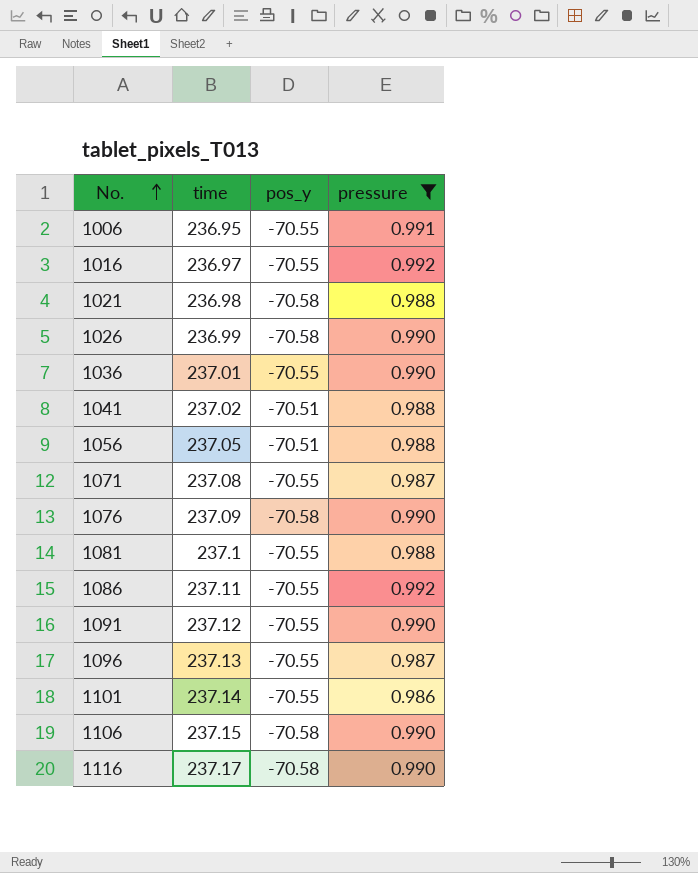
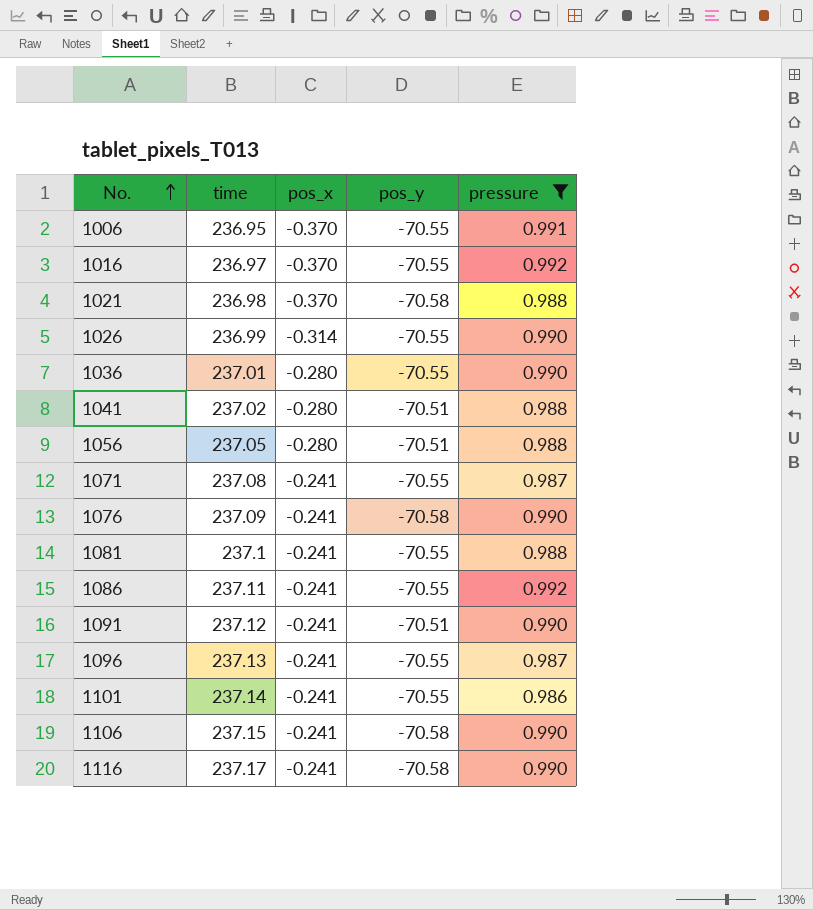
column pos_x | position: none -> 3
1026 | pos_y: -70.58 -> -70.55
1091 | pos_y: -70.55 -> -70.51

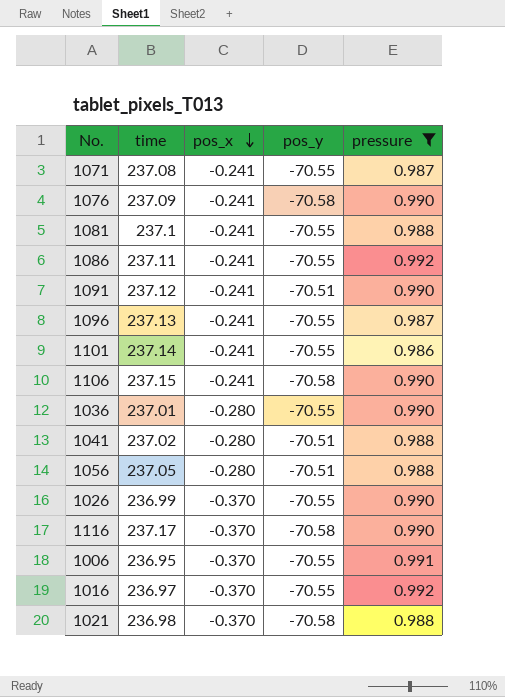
row order: No. ascending -> pos_x descending
1026 | pos_x: -0.314 -> -0.370
1116 | pos_x: -0.241 -> -0.370

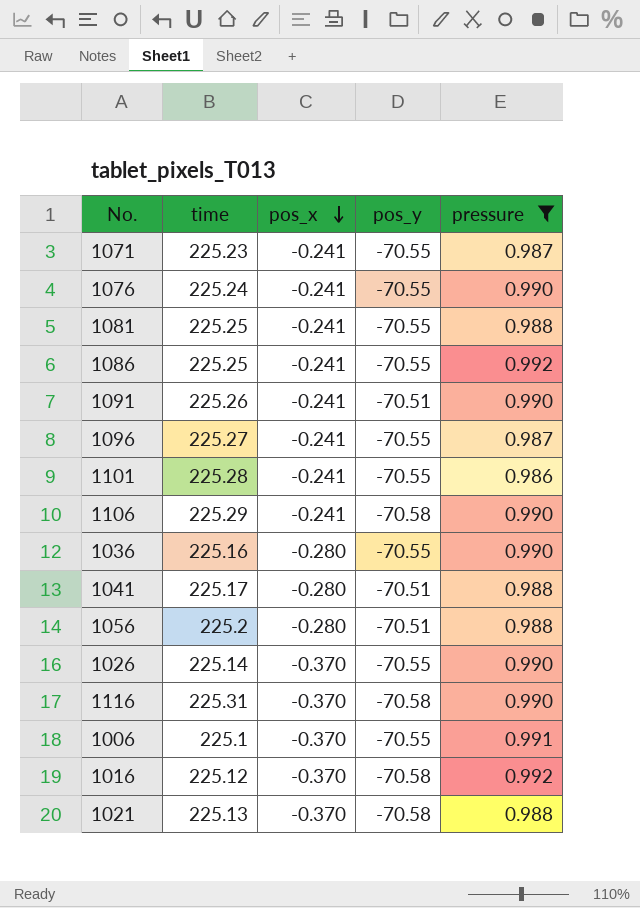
1071 | time: 237.08 -> 225.23
1076 | time: 237.09 -> 225.24
1076 | pos_y: -70.58 -> -70.55
1081 | time: 237.1 -> 225.25
1086 | time: 237.11 -> 225.25
1091 | time: 237.12 -> 225.26
1096 | time: 237.13 -> 225.27
1101 | time: 237.14 -> 225.28
1106 | time: 237.15 -> 225.29
1036 | time: 237.01 -> 225.16
1041 | time: 237.02 -> 225.17
1056 | time: 237.05 -> 225.2
1026 | time: 236.99 -> 225.14
1116 | time: 237.17 -> 225.31
1006 | time: 236.95 -> 225.1
1016 | time: 236.97 -> 225.12
1016 | pos_y: -70.55 -> -70.58
1021 | time: 236.98 -> 225.13

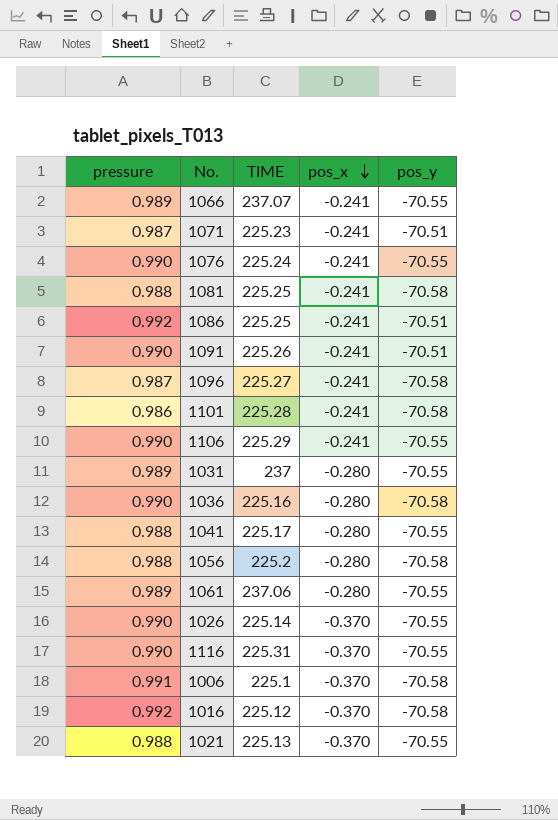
filter: pressure != 0.989 -> none
column pressure | position: 5 -> 1
column name: time -> TIME
1071 | pos_y: -70.55 -> -70.51
1081 | pos_y: -70.55 -> -70.58
1086 | pos_y: -70.55 -> -70.51
1096 | pos_y: -70.55 -> -70.58
1101 | pos_y: -70.55 -> -70.58
1106 | pos_y: -70.58 -> -70.55
1036 | pos_y: -70.55 -> -70.58
1041 | pos_y: -70.51 -> -70.55
1056 | pos_y: -70.51 -> -70.58
1116 | pos_y: -70.58 -> -70.55
1006 | pos_y: -70.55 -> -70.58
1021 | pos_y: -70.58 -> -70.55

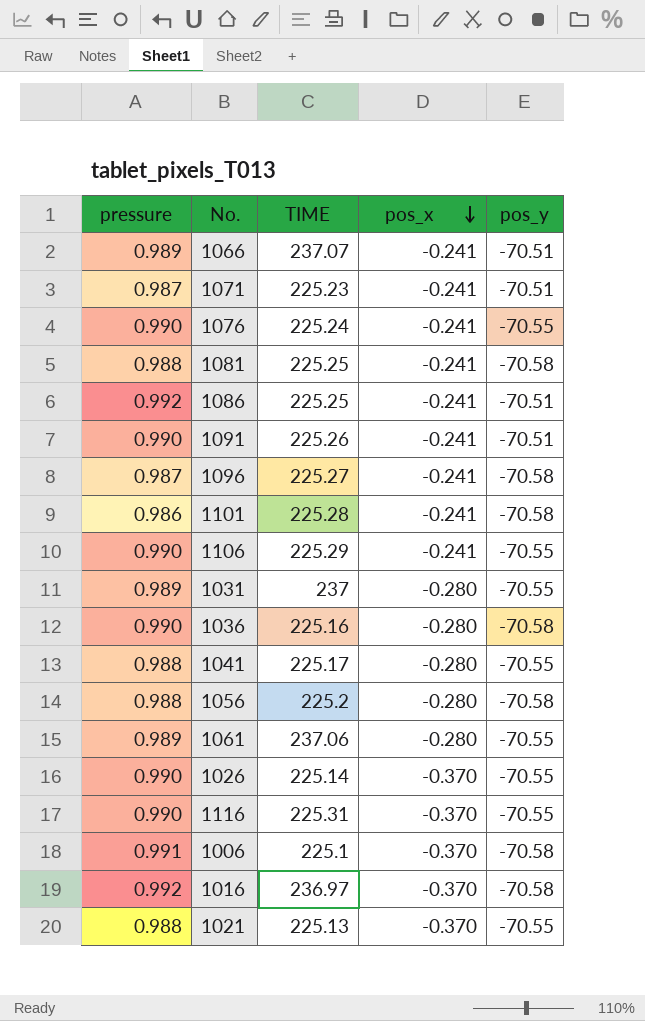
1066 | pos_y: -70.55 -> -70.51
1016 | TIME: 225.12 -> 236.97

